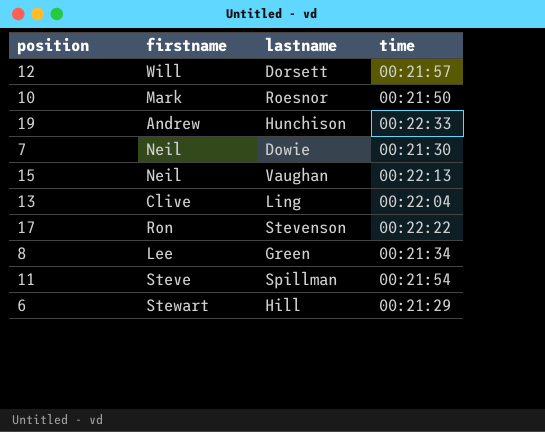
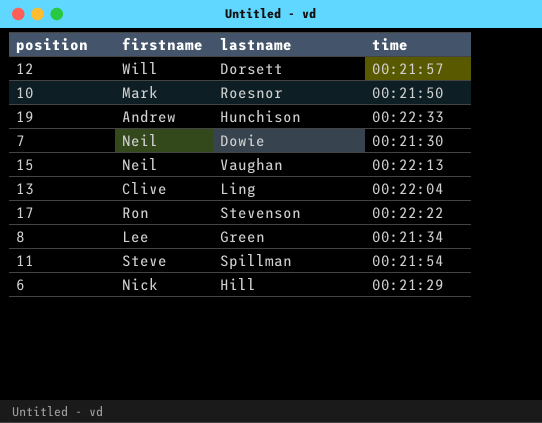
6 | firstname: Stewart -> Nick

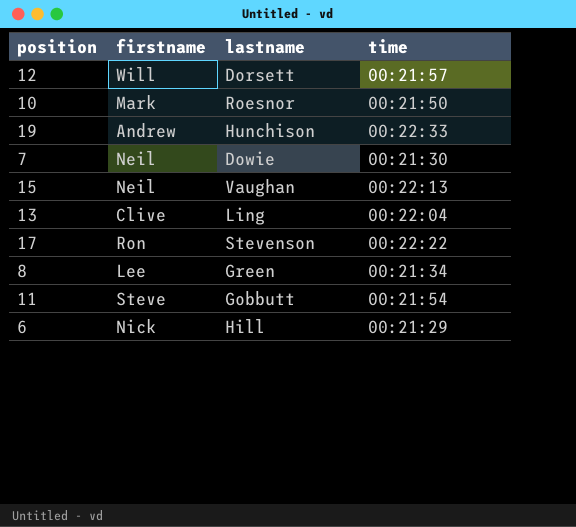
11 | lastname: Spillman -> Gobbutt

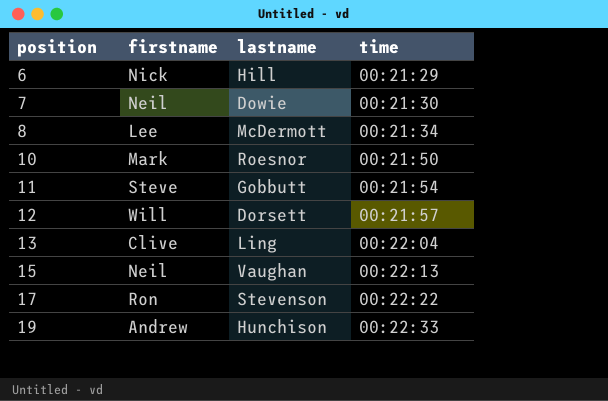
row order: none -> position ascending
8 | lastname: Green -> McDermott

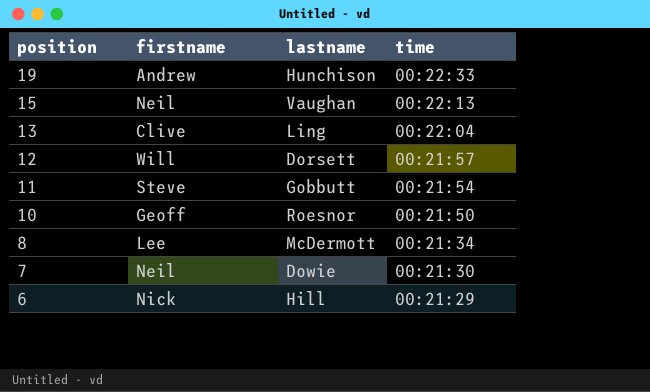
row order: position ascending -> position descending
row 17: Ron | Stevenson | 00:22:22 -> none
10 | firstname: Mark -> Geoff

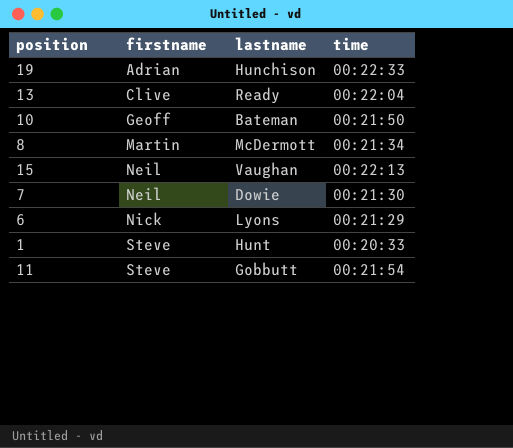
row order: position descending -> firstname ascending
row 12: Will | Dorsett | 00:21:57 -> none
19 | firstname: Andrew -> Adrian
13 | lastname: Ling -> Ready
10 | lastname: Roesnor -> Bateman
8 | firstname: Lee -> Martin
6 | lastname: Hill -> Lyons
row 1: none -> Steve | Hunt | 00:20:33

